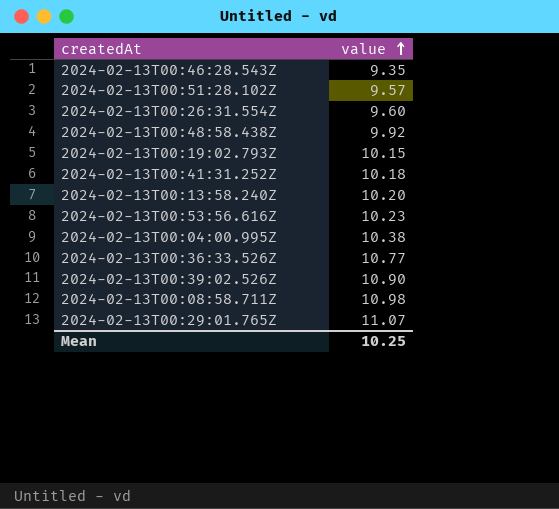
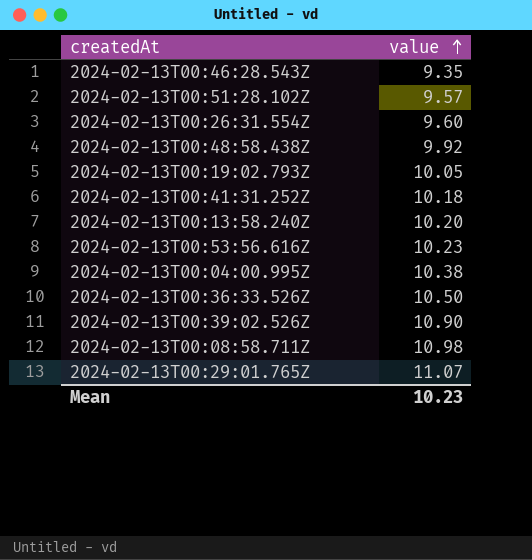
2024-02-13T00:19:02.793Z | value: 10.15 -> 10.05
2024-02-13T00:36:33.526Z | value: 10.77 -> 10.50
Mean | value: 10.25 -> 10.23

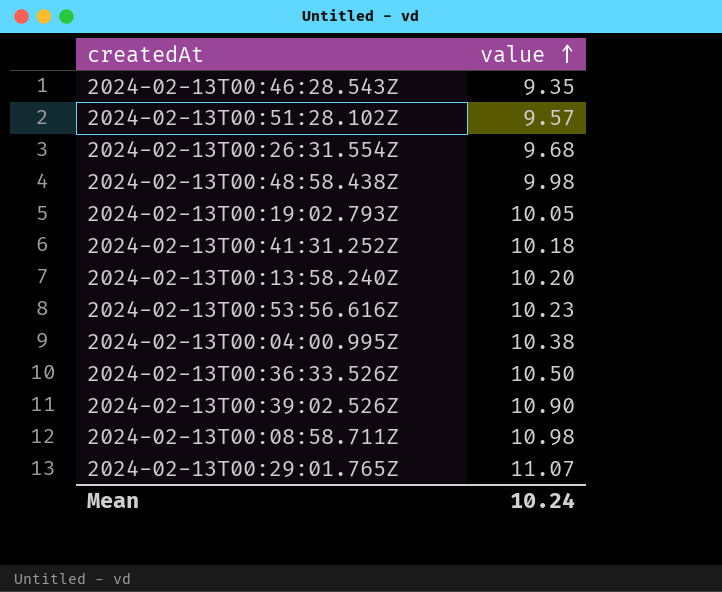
2024-02-13T00:26:31.554Z | value: 9.60 -> 9.68
2024-02-13T00:48:58.438Z | value: 9.92 -> 9.98
Mean | value: 10.23 -> 10.24

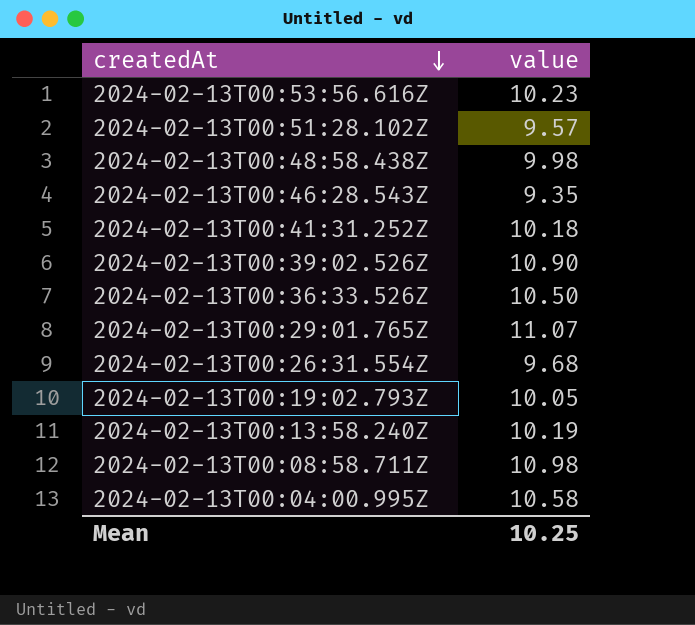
row order: value ascending -> createdAt descending
2024-02-13T00:13:58.240Z | value: 10.20 -> 10.19
2024-02-13T00:04:00.995Z | value: 10.38 -> 10.58
Mean | value: 10.24 -> 10.25

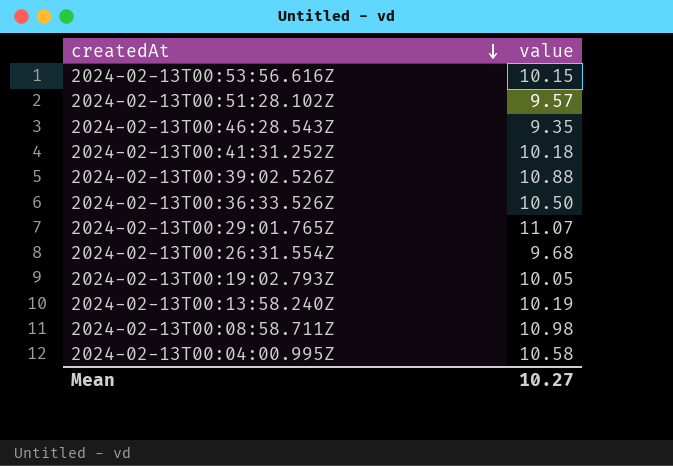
row 2024-02-13T00:48:58.438Z: 9.98 -> none
2024-02-13T00:53:56.616Z | value: 10.23 -> 10.15
2024-02-13T00:39:02.526Z | value: 10.90 -> 10.88
Mean | value: 10.25 -> 10.27

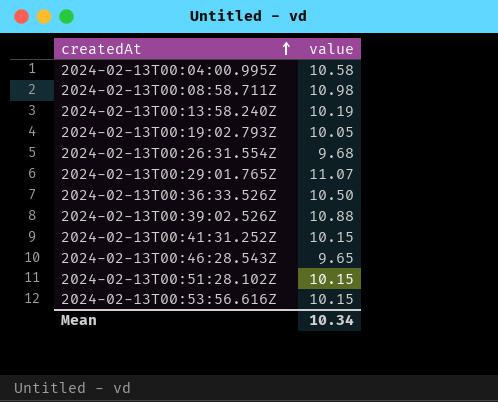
row order: createdAt descending -> createdAt ascending
2024-02-13T00:41:31.252Z | value: 10.18 -> 10.15
2024-02-13T00:46:28.543Z | value: 9.35 -> 9.65
2024-02-13T00:51:28.102Z | value: 9.57 -> 10.15
Mean | value: 10.27 -> 10.34

